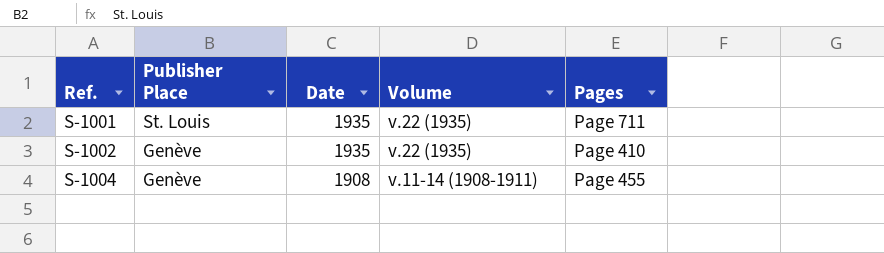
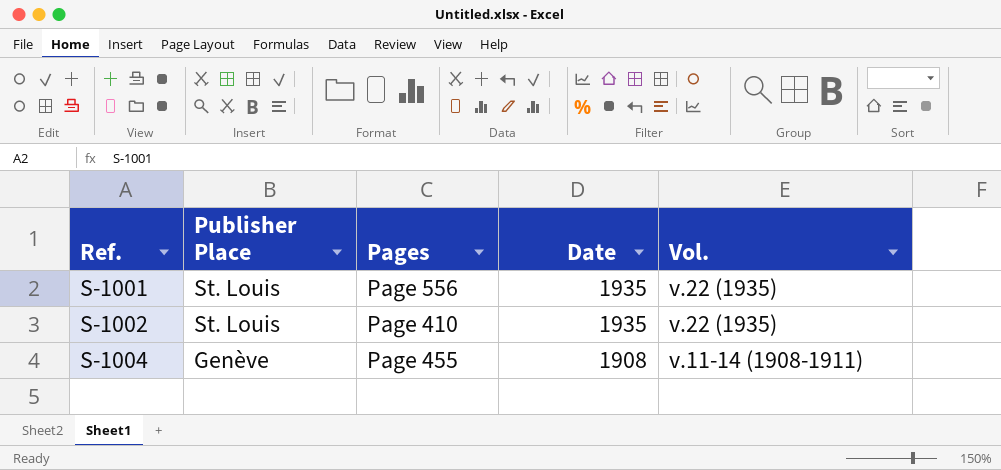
column Pages | position: 5 -> 3
column name: Volume -> Vol.
S-1001 | Pages: Page 711 -> Page 556
S-1002 | Publisher Place: Genève -> St. Louis

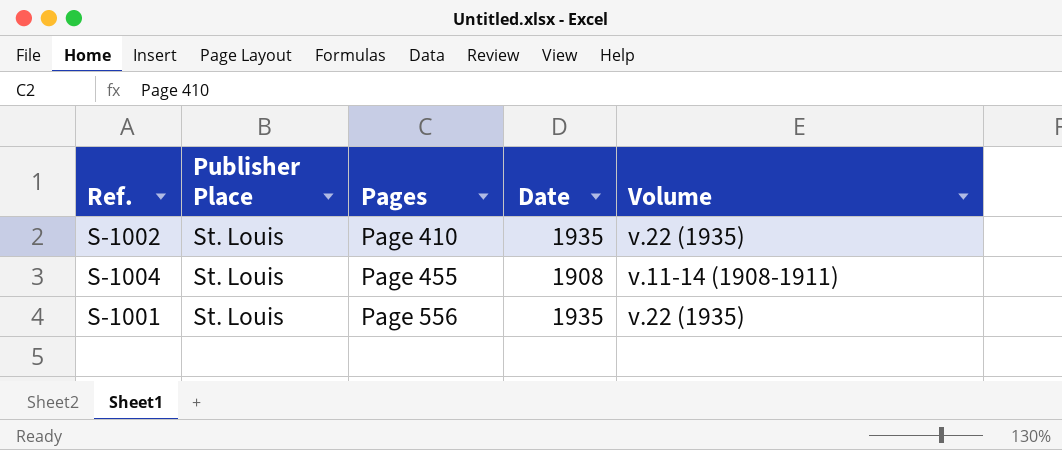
row order: Ref. ascending -> Pages ascending
column name: Vol. -> Volume
S-1004 | Publisher Place: Genève -> St. Louis

